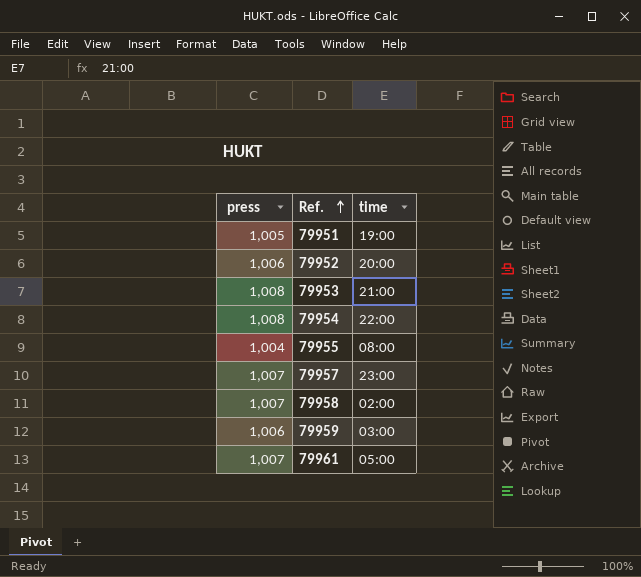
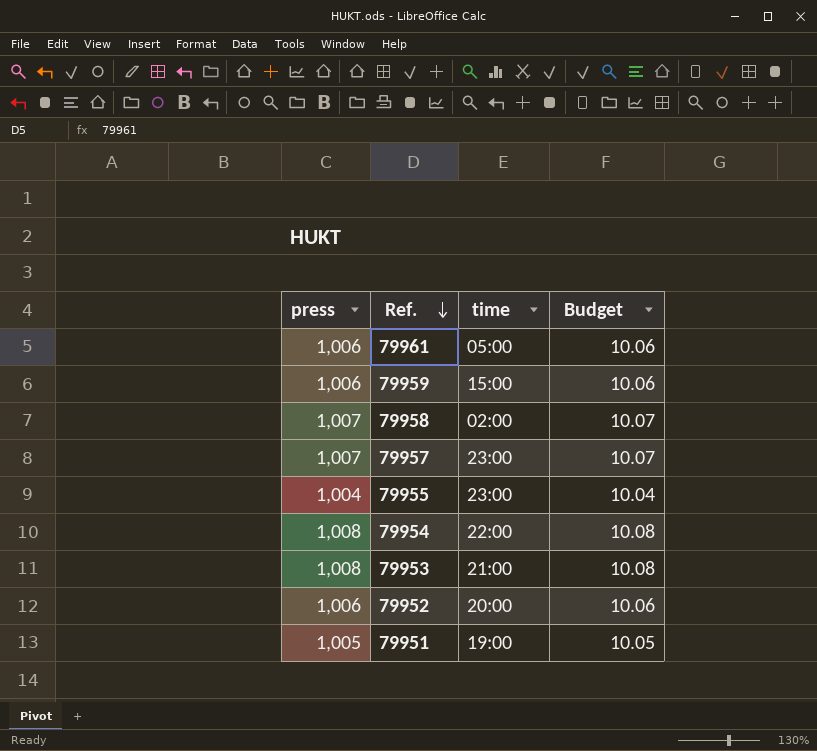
row order: Ref. ascending -> Ref. descending
column Budget | formula: none -> [press] * 0.01
79961 | press: 1,007 -> 1,006
79959 | time: 03:00 -> 15:00
79955 | time: 08:00 -> 23:00

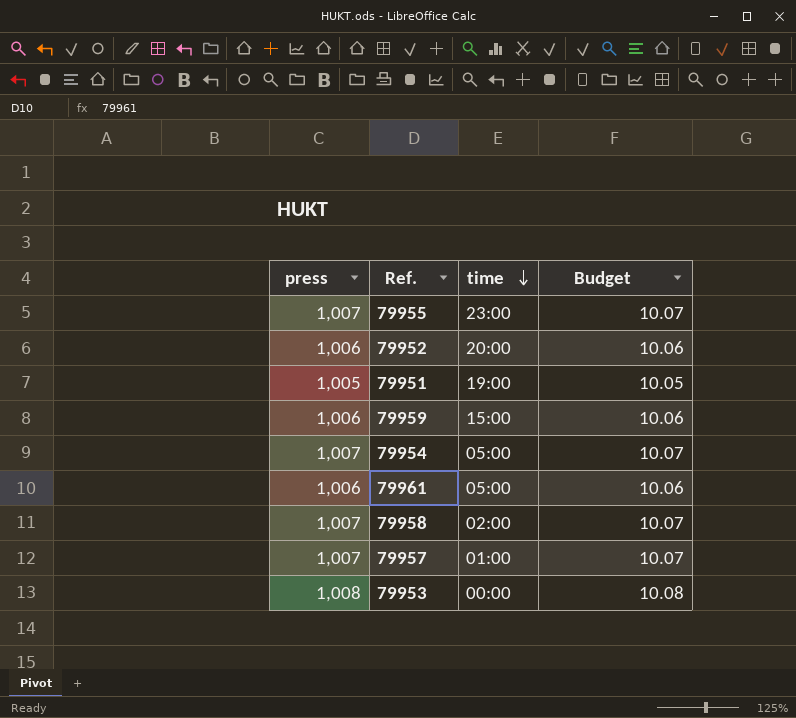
row order: Ref. descending -> time descending
79955 | press: 1,004 -> 1,007
79955 | Budget: 10.04 -> 10.07
79954 | press: 1,008 -> 1,007
79954 | time: 22:00 -> 05:00
79954 | Budget: 10.08 -> 10.07
79957 | time: 23:00 -> 01:00
79953 | time: 21:00 -> 00:00

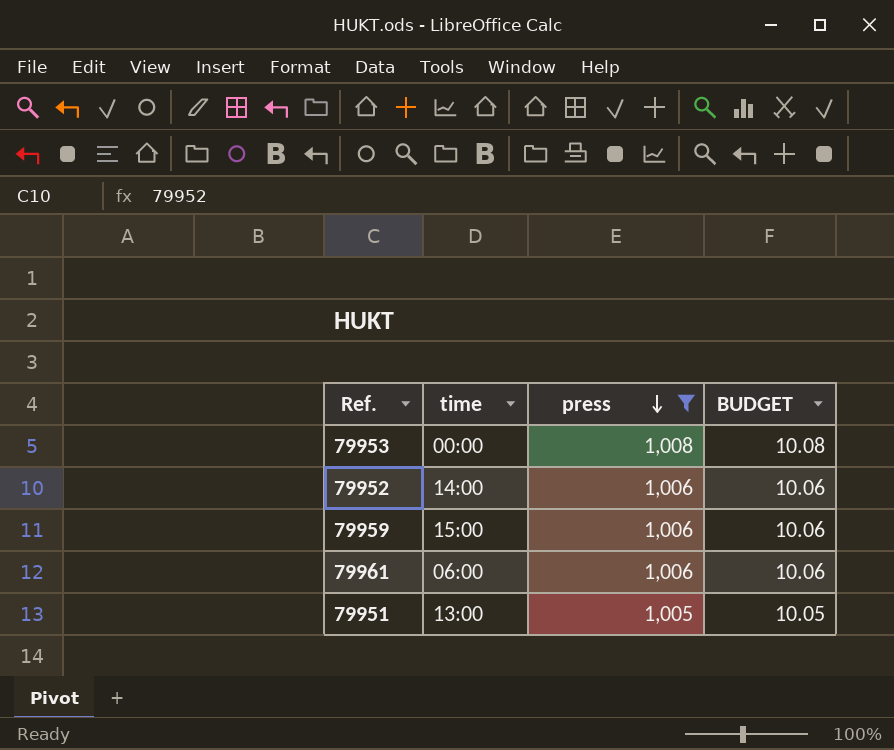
filter: none -> press != 1,007
row order: time descending -> press descending
column press | position: 1 -> 3
column name: Budget -> BUDGET
79952 | time: 20:00 -> 14:00
79961 | time: 05:00 -> 06:00
79951 | time: 19:00 -> 13:00

